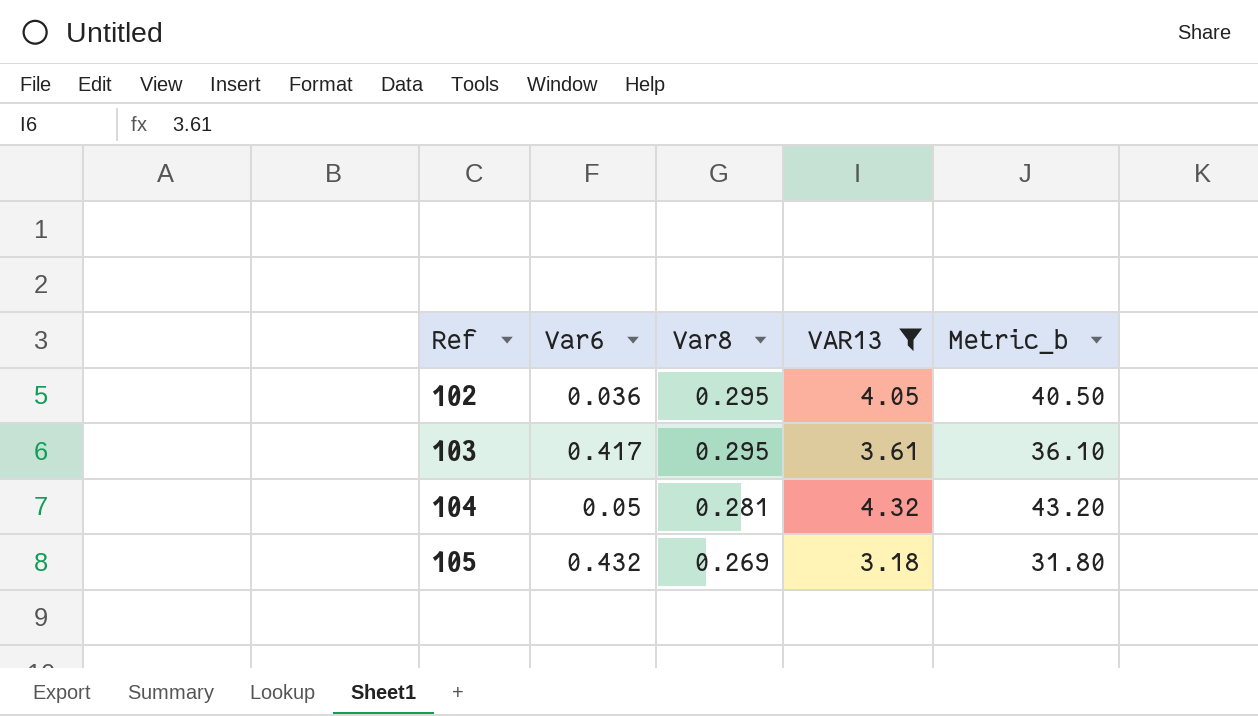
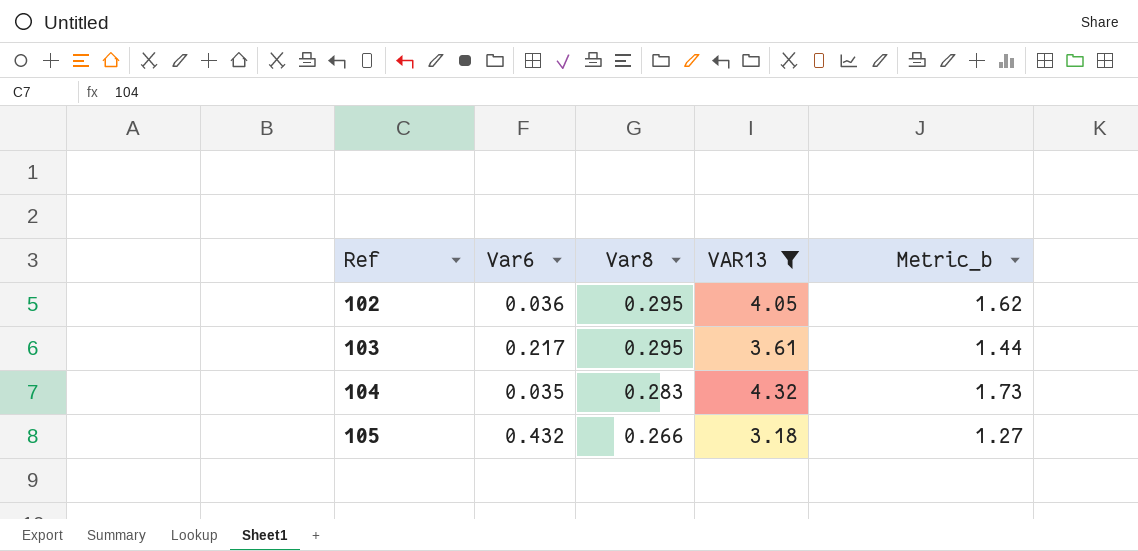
column Metric_b | formula: [VAR13] * 10 -> [VAR13] * 0.4
103 | Var6: 0.417 -> 0.217
104 | Var6: 0.05 -> 0.035
104 | Var8: 0.281 -> 0.283
105 | Var8: 0.269 -> 0.266

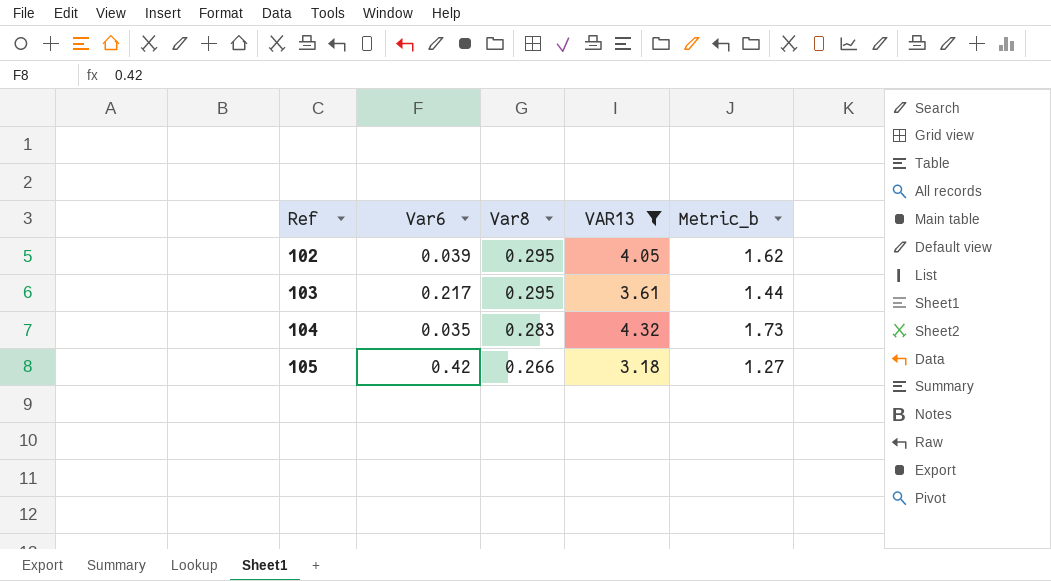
102 | Var6: 0.036 -> 0.039
105 | Var6: 0.432 -> 0.42

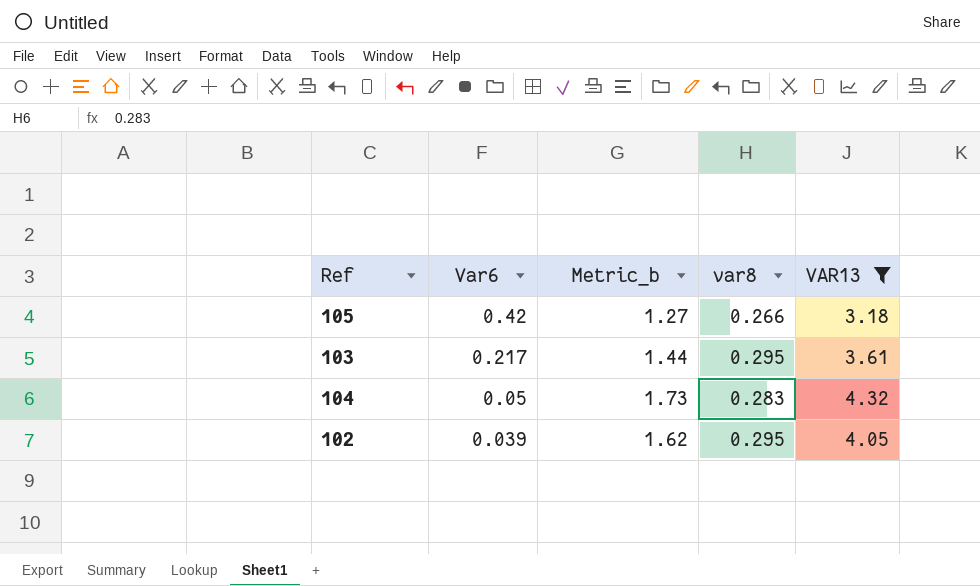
row order: Ref ascending -> Var6 descending
column Metric_b | position: 5 -> 3
column name: Var8 -> var8
104 | Var6: 0.035 -> 0.05

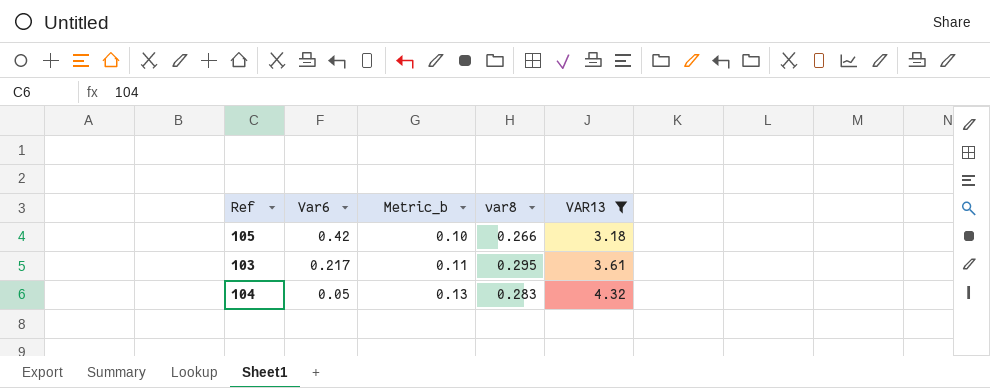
column Metric_b | formula: [VAR13] * 0.4 -> [VAR13] * 0.03
row 102: 0.039 | 1.62 | 0.295 | 4.05 -> none

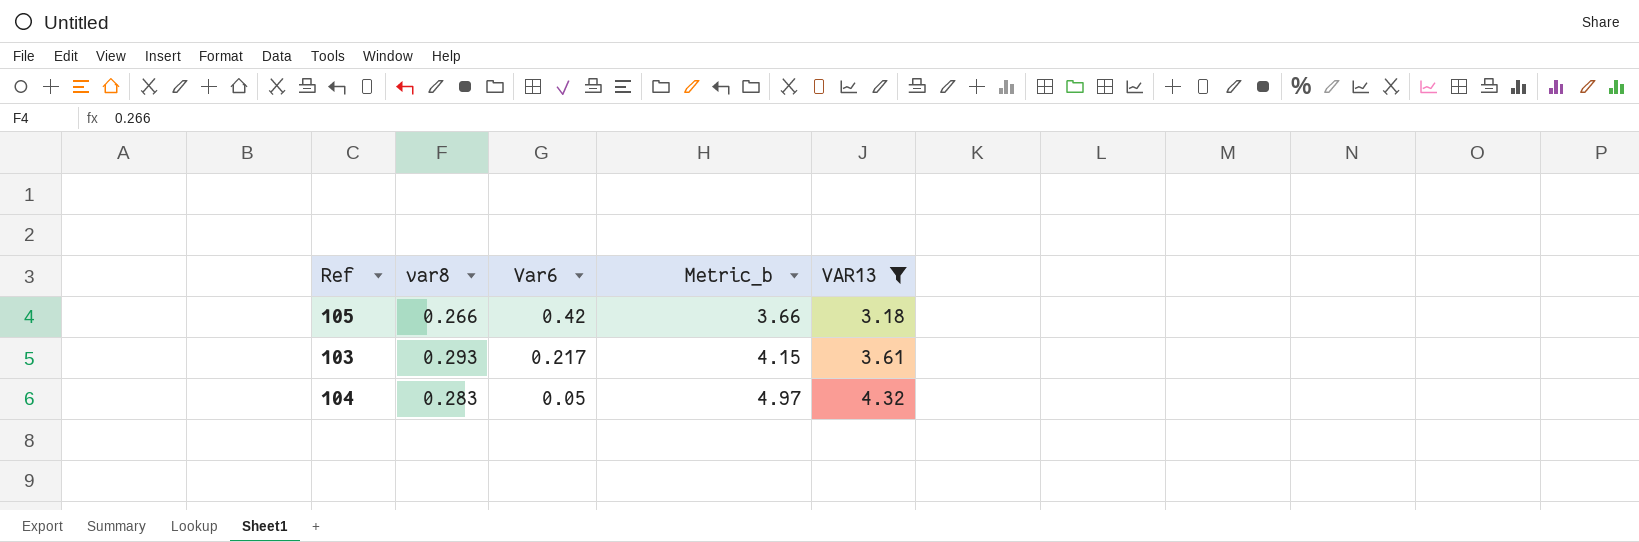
column var8 | position: 4 -> 2
column Metric_b | formula: [VAR13] * 0.03 -> [VAR13] * 1.15
103 | var8: 0.295 -> 0.293

